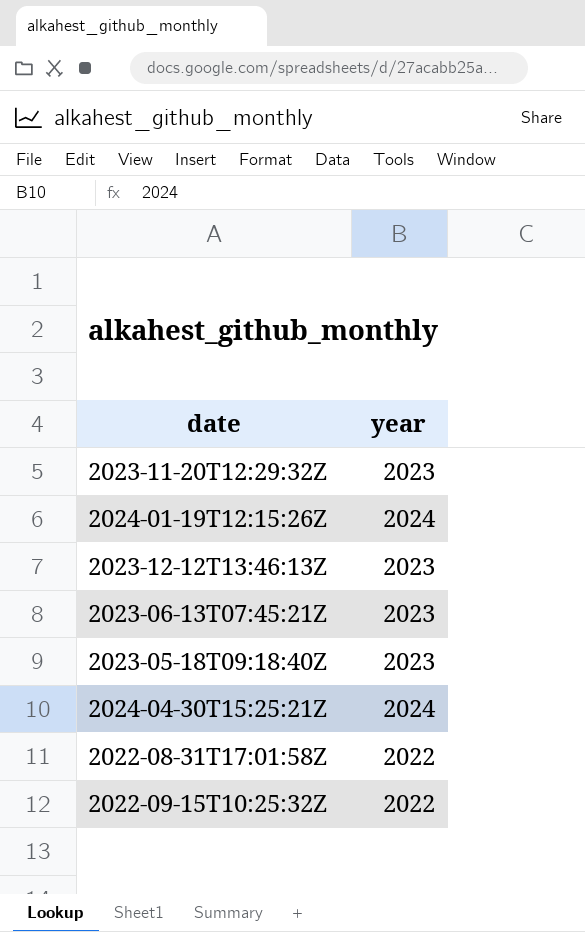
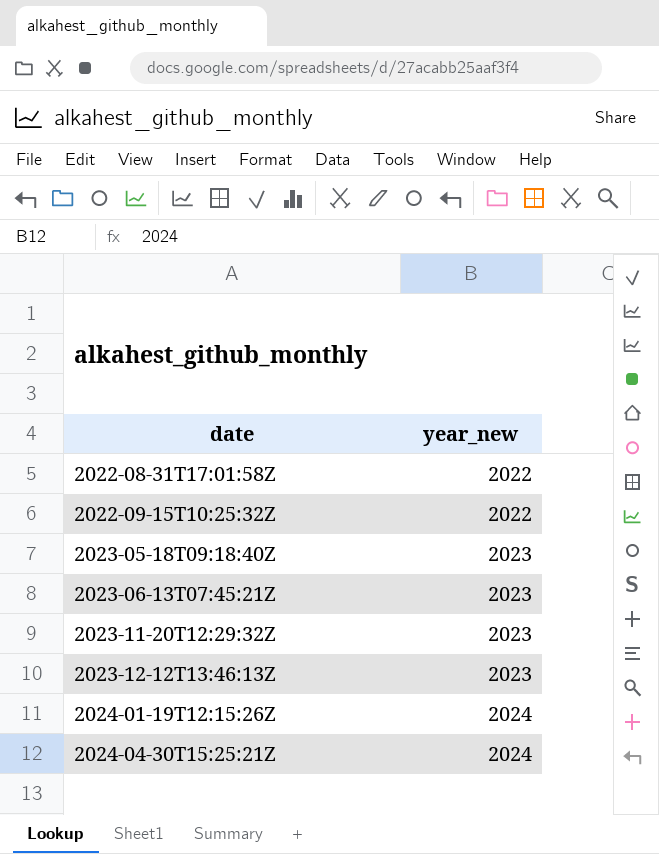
row order: none -> date ascending
column name: year -> year_new

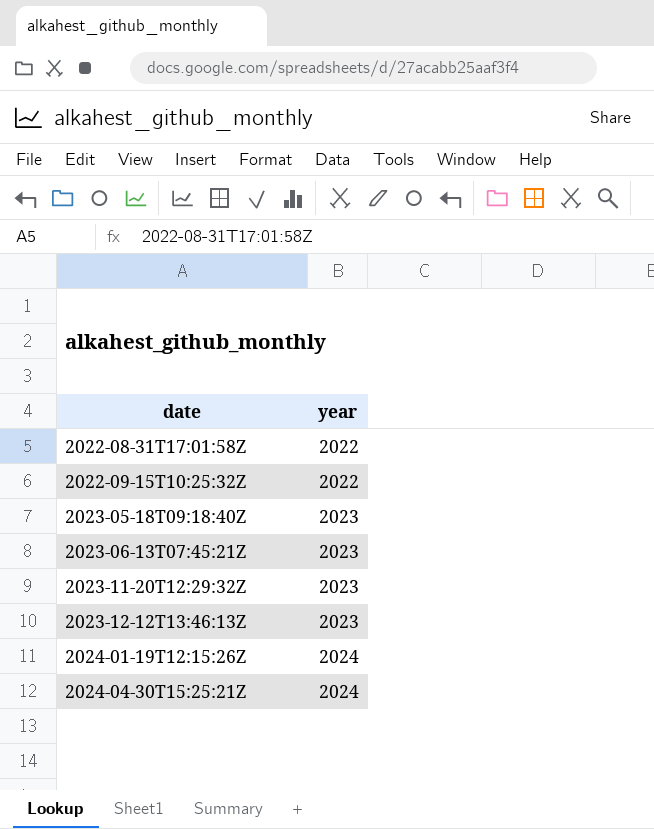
column name: year_new -> year

